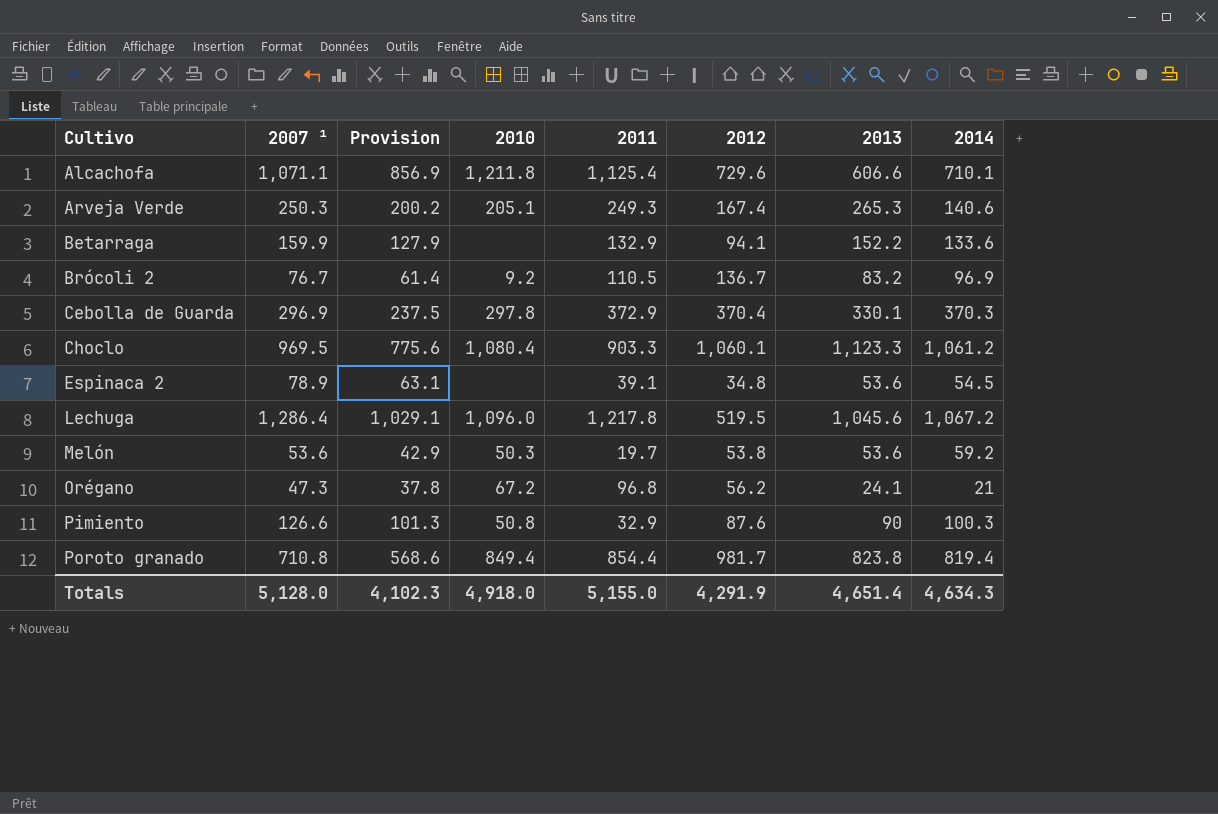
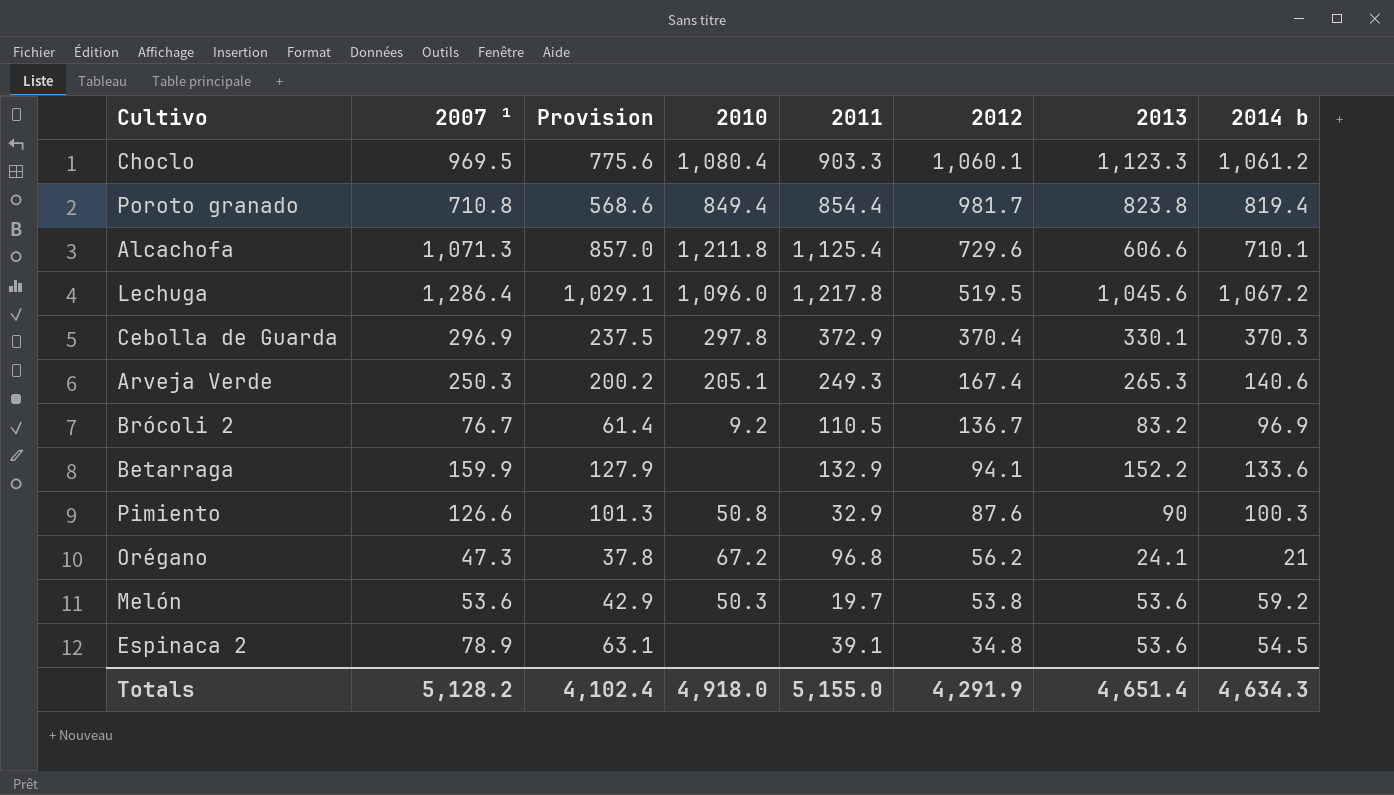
row order: Cultivo ascending -> 2012 descending
column name: 2014 -> 2014 b
Alcachofa | 2007 ¹: 1,071.1 -> 1,071.3
Alcachofa | Provision: 856.9 -> 857.0
Totals | 2007 ¹: 5,128.0 -> 5,128.2
Totals | Provision: 4,102.3 -> 4,102.4

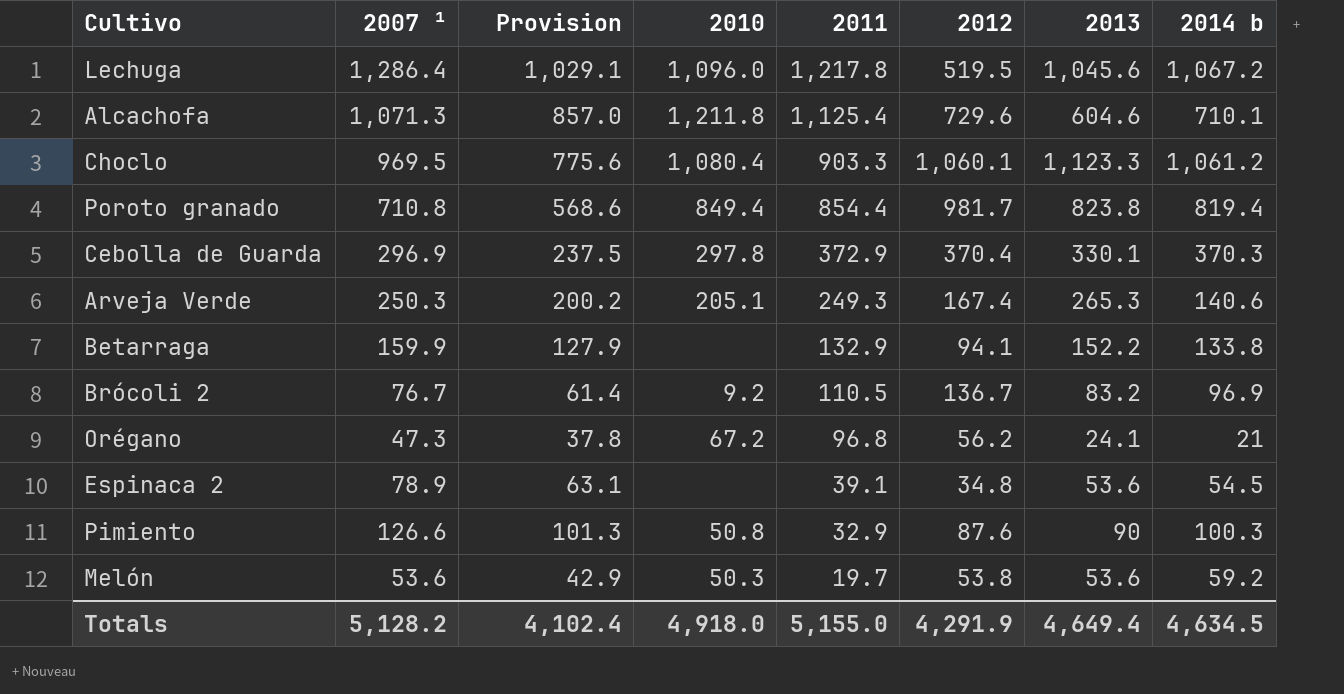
row order: 2012 descending -> 2011 descending
Alcachofa | 2013: 606.6 -> 604.6
Betarraga | 2014 b: 133.6 -> 133.8
Totals | 2013: 4,651.4 -> 4,649.4
Totals | 2014 b: 4,634.3 -> 4,634.5

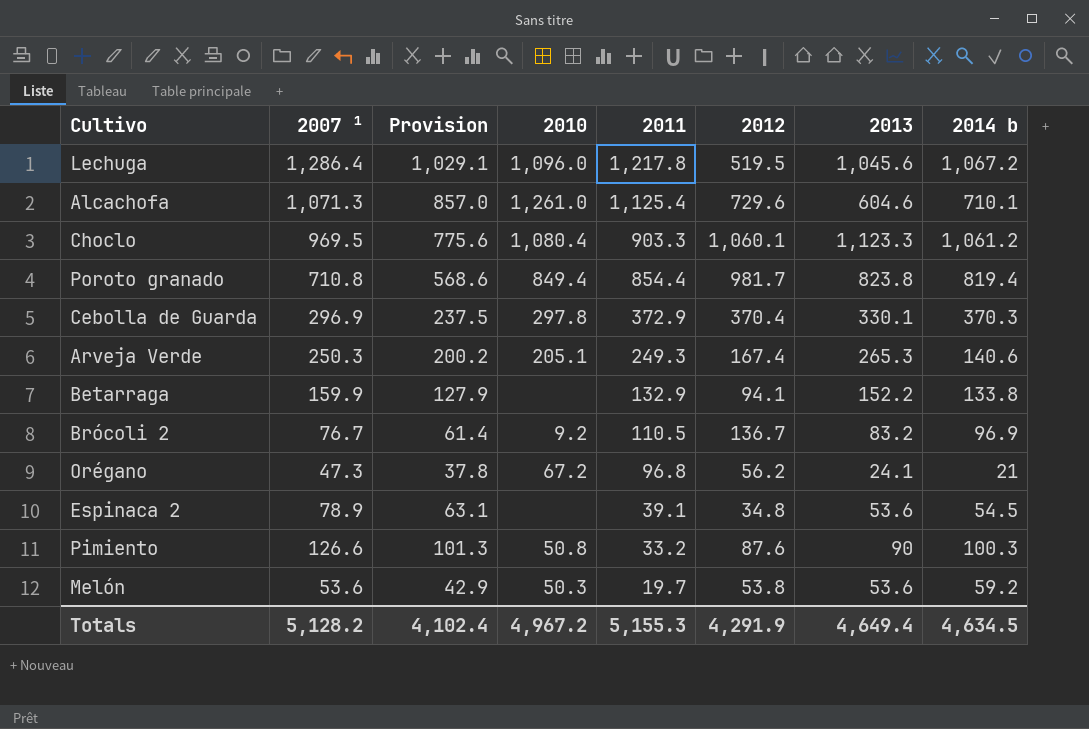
Alcachofa | 2010: 1,211.8 -> 1,261.0
Pimiento | 2011: 32.9 -> 33.2
Totals | 2010: 4,918.0 -> 4,967.2
Totals | 2011: 5,155.0 -> 5,155.3

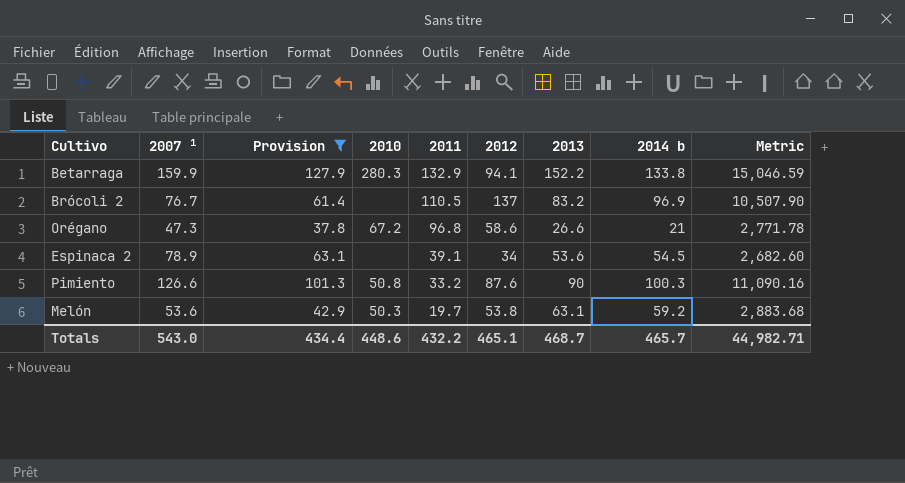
filter: none -> Provision <= 127.9
column Metric | formula: none -> [2007 ¹] * [2012]
Betarraga | 2010: none -> 280.3
Brócoli 2 | 2010: 9.2 -> none
Brócoli 2 | 2012: 136.7 -> 137
Orégano | 2012: 56.2 -> 58.6
Orégano | 2013: 24.1 -> 26.6
Espinaca 2 | 2012: 34.8 -> 34
Melón | 2013: 53.6 -> 63.1
Totals | 2007 ¹: 5,128.2 -> 543.0
Totals | Provision: 4,102.4 -> 434.4
Totals | 2010: 4,967.2 -> 448.6
Totals | 2011: 5,155.3 -> 432.2
Totals | 2012: 4,291.9 -> 465.1
Totals | 2013: 4,649.4 -> 468.7
Totals | 2014 b: 4,634.5 -> 465.7

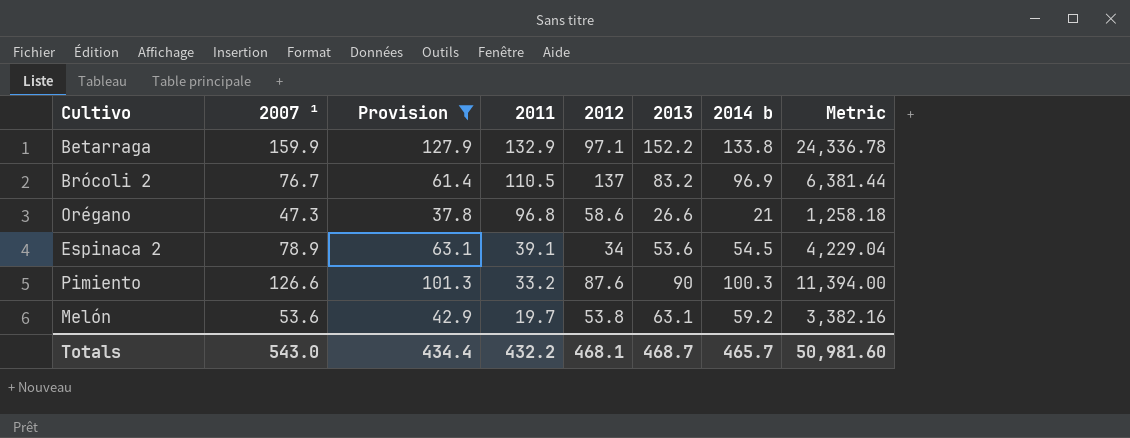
column 2010 | position: 4 -> none
column Metric | formula: [2007 ¹] * [2012] -> [2007 ¹] * [2013]
Betarraga | 2012: 94.1 -> 97.1
Totals | 2012: 465.1 -> 468.1
Totals | Metric: 44,982.71 -> 50,981.60

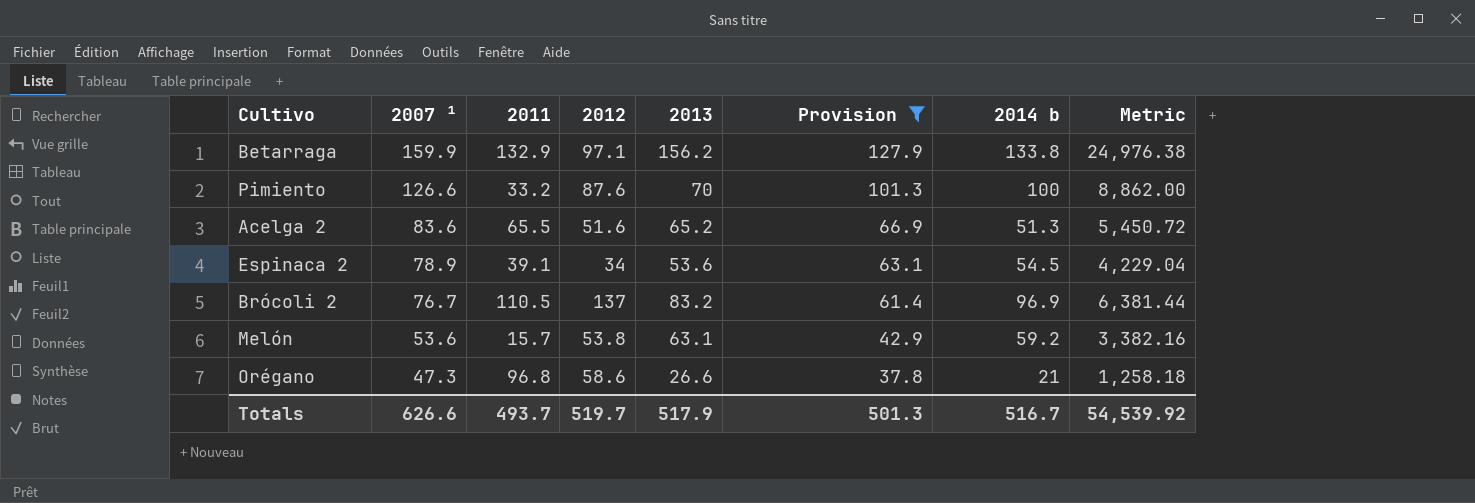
row order: 2011 descending -> 2007 ¹ descending
column Provision | position: 3 -> 6
Betarraga | 2013: 152.2 -> 156.2
Betarraga | Metric: 24,336.78 -> 24,976.38
Pimiento | 2013: 90 -> 70
Pimiento | 2014 b: 100.3 -> 100
Pimiento | Metric: 11,394.00 -> 8,862.00
row Acelga 2: none -> 83.6 | 65.5 | 51.6 | 65.2 | 66.9 | 51.3 | 5,450.72
Melón | 2011: 19.7 -> 15.7
Totals | 2007 ¹: 543.0 -> 626.6
Totals | 2011: 432.2 -> 493.7
Totals | 2012: 468.1 -> 519.7
Totals | 2013: 468.7 -> 517.9
Totals | Provision: 434.4 -> 501.3
Totals | 2014 b: 465.7 -> 516.7
Totals | Metric: 50,981.60 -> 54,539.92

